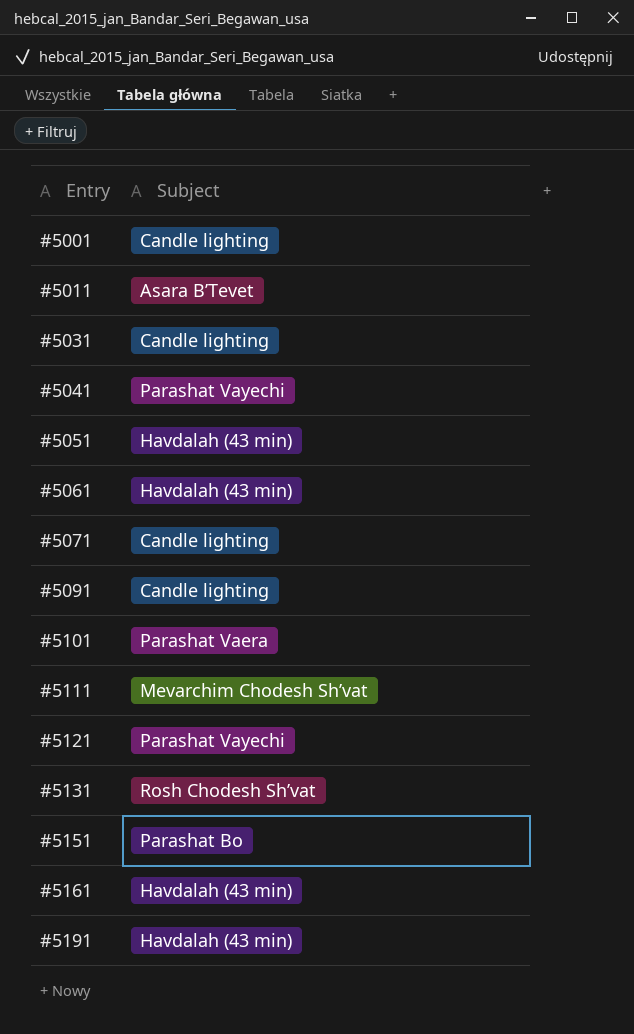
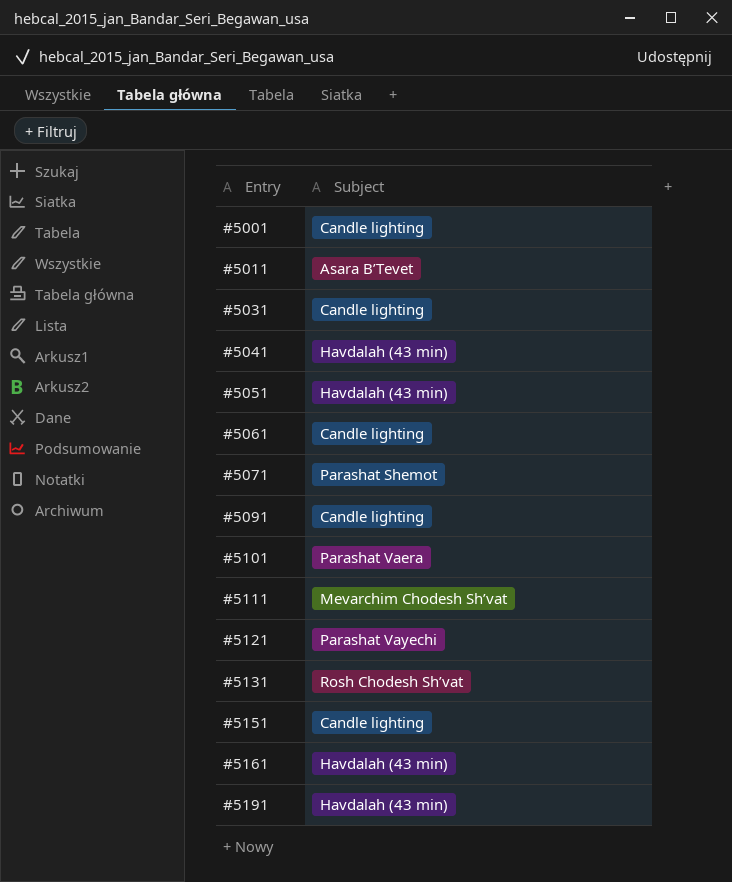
#5041 | Subject: Parashat Vayechi -> Havdalah (43 min)
#5061 | Subject: Havdalah (43 min) -> Candle lighting
#5071 | Subject: Candle lighting -> Parashat Shemot
#5151 | Subject: Parashat Bo -> Candle lighting

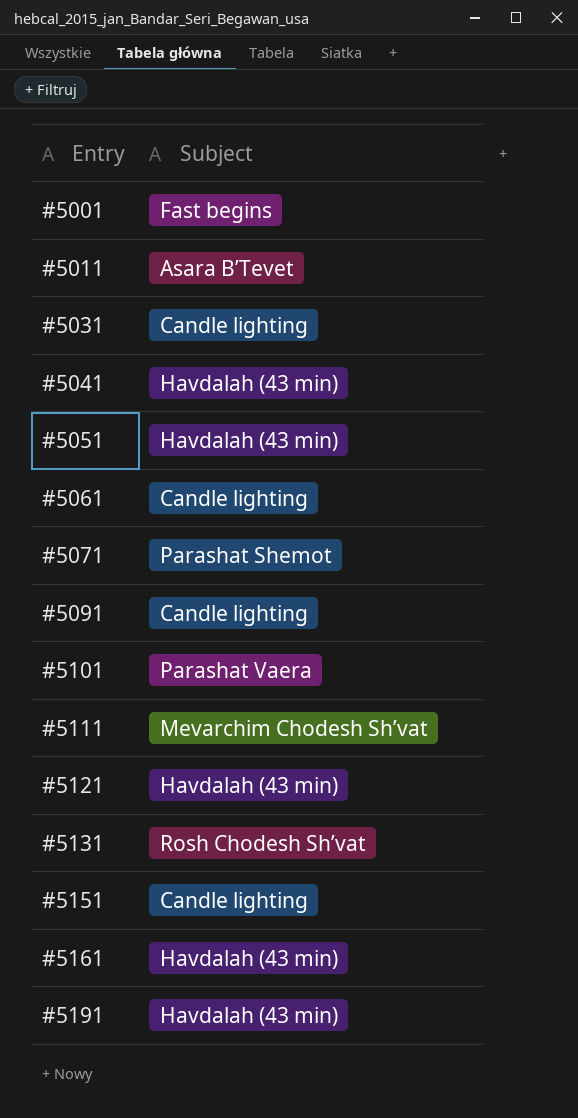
#5001 | Subject: Candle lighting -> Fast begins
#5121 | Subject: Parashat Vayechi -> Havdalah (43 min)

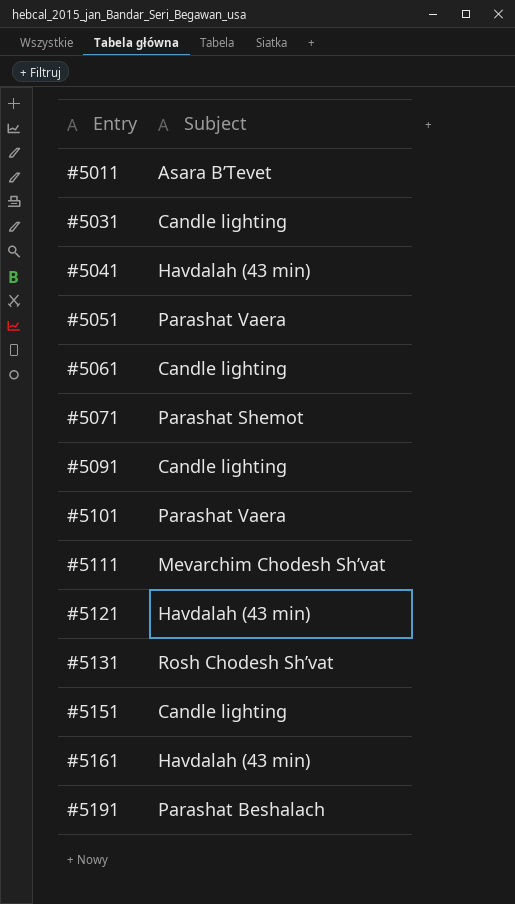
row #5001: Fast begins -> none
#5051 | Subject: Havdalah (43 min) -> Parashat Vaera
#5191 | Subject: Havdalah (43 min) -> Parashat Beshalach

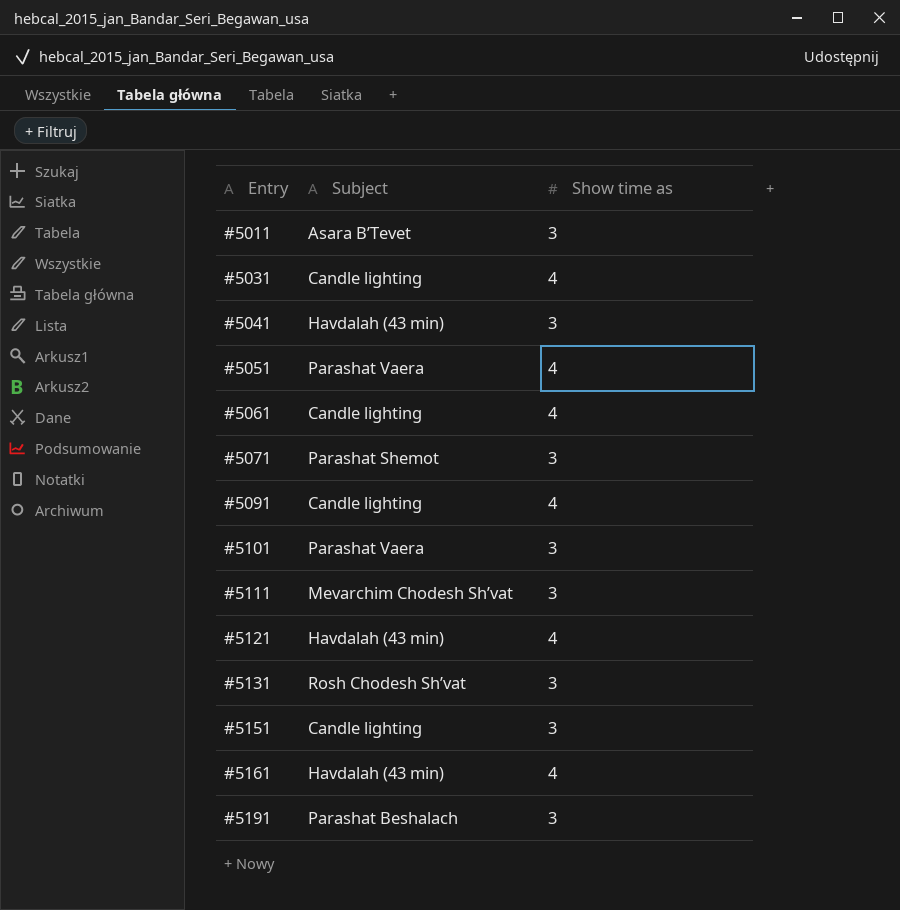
column Show time as | position: none -> 3

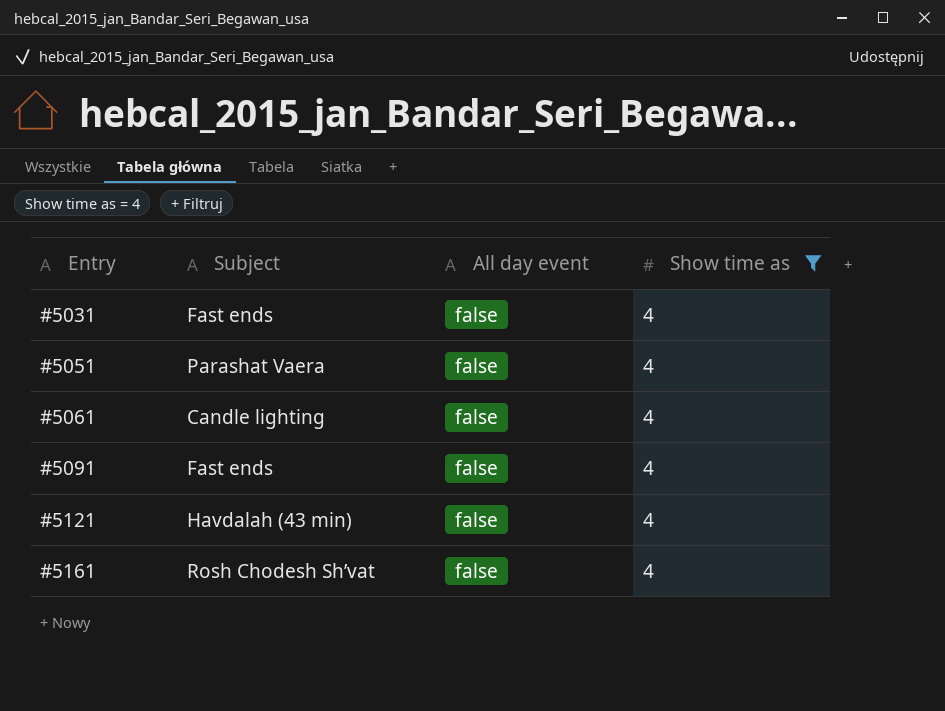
filter: none -> Show time as = 4
column All day event | position: none -> 3
#5031 | Subject: Candle lighting -> Fast ends
#5091 | Subject: Candle lighting -> Fast ends
#5161 | Subject: Havdalah (43 min) -> Rosh Chodesh Sh’vat

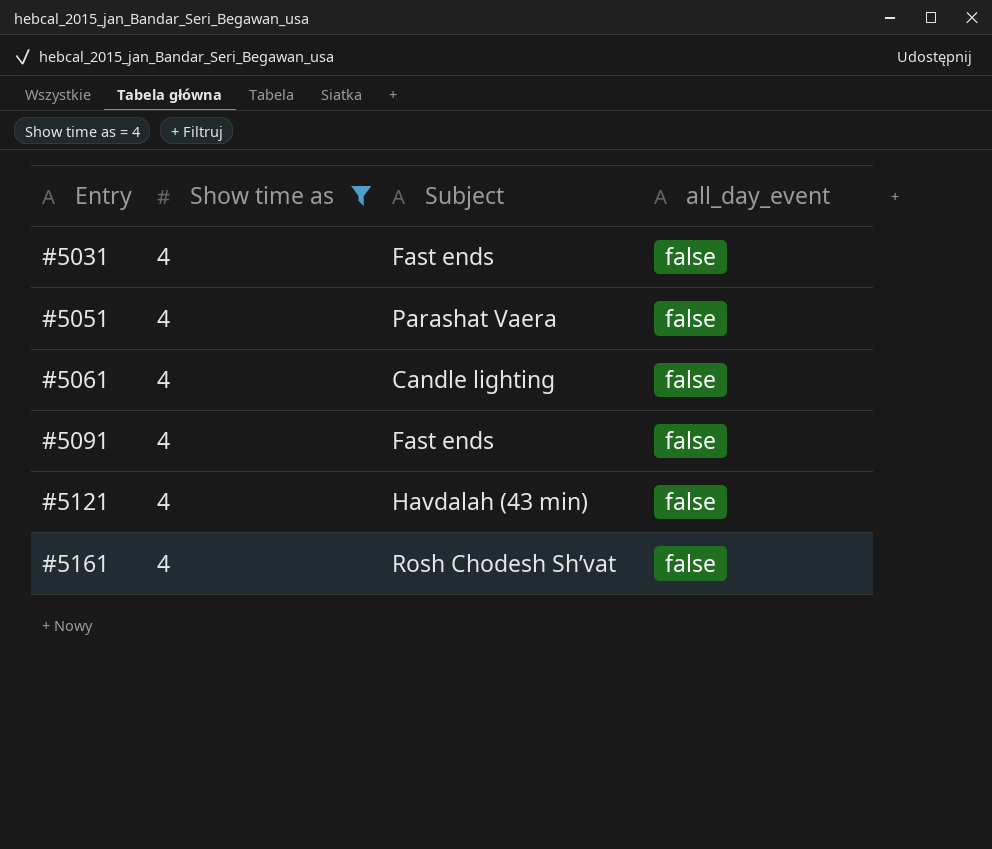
column Show time as | position: 4 -> 2
column name: All day event -> all_day_event

